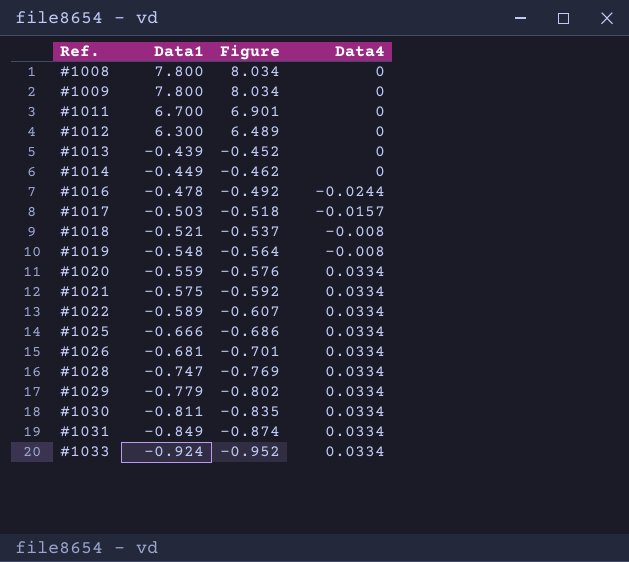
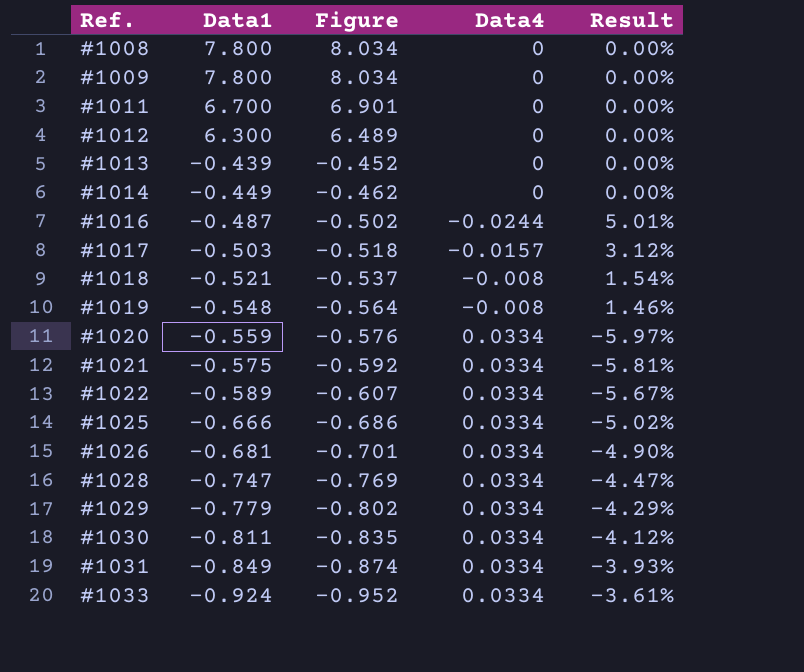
column Result | formula: none -> [Data4] / [Data1]
#1016 | Data1: -0.478 -> -0.487
#1016 | Figure: -0.492 -> -0.502

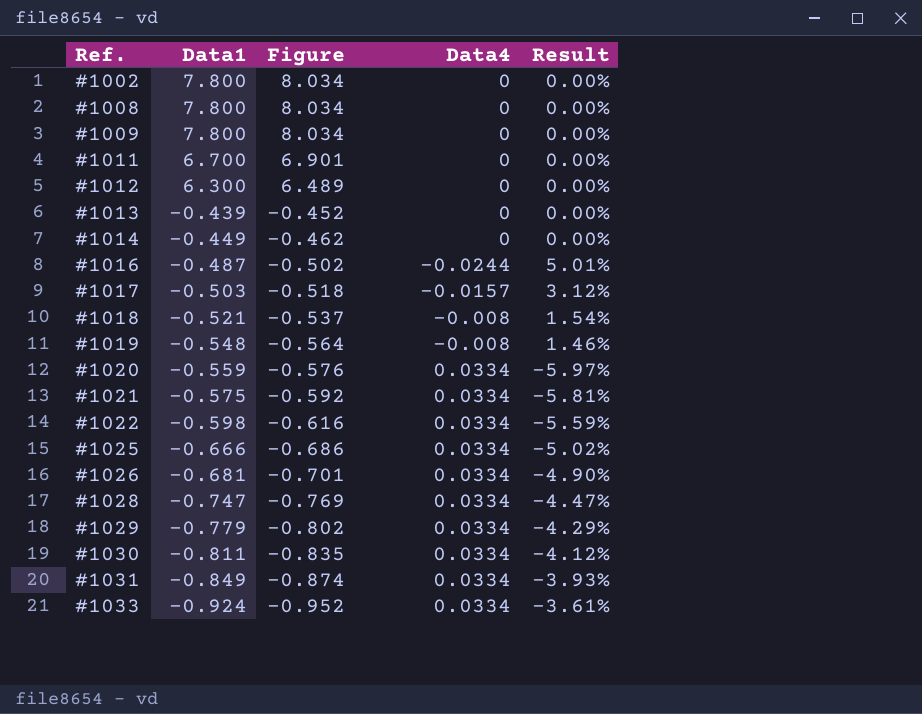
row #1002: none -> 7.800 | 8.034 | 0 | 0.00%
#1022 | Data1: -0.589 -> -0.598
#1022 | Figure: -0.607 -> -0.616
#1022 | Result: -5.67% -> -5.59%

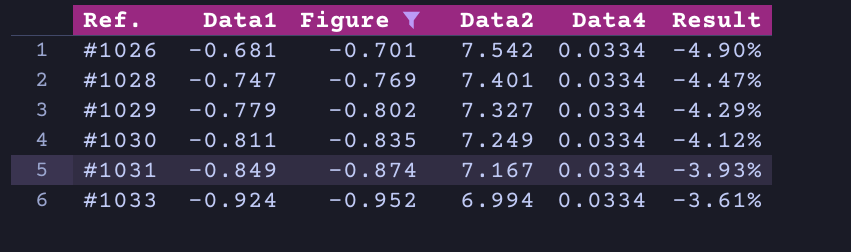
filter: none -> Figure <= -0.701
column Data2 | position: none -> 4

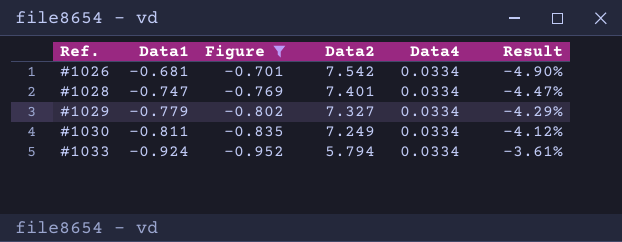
row #1031: -0.849 | -0.874 | 7.167 | 0.0334 | -3.93% -> none
#1033 | Data2: 6.994 -> 5.794

